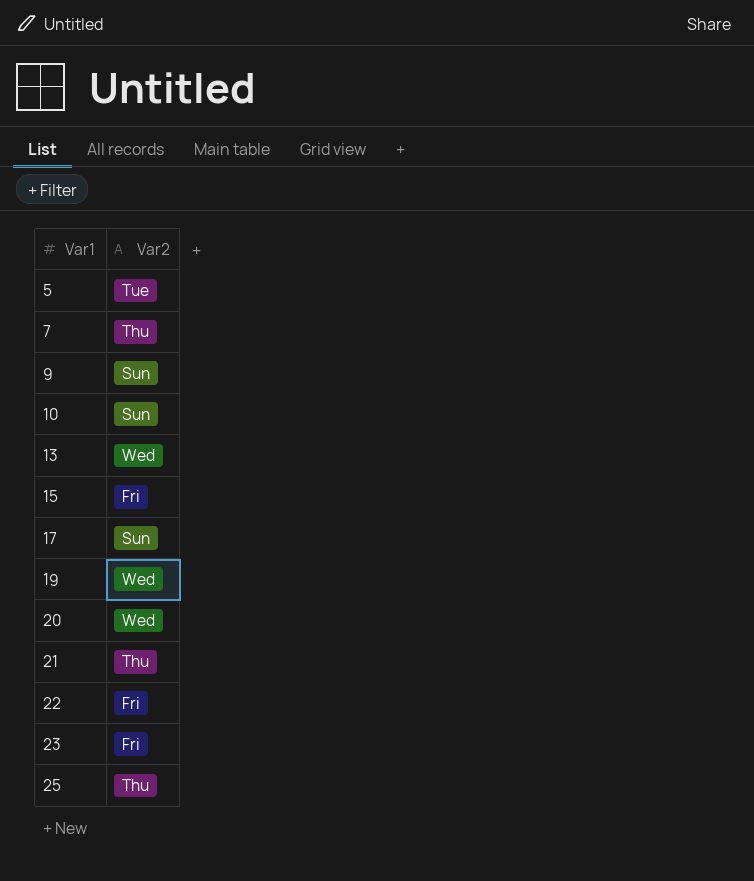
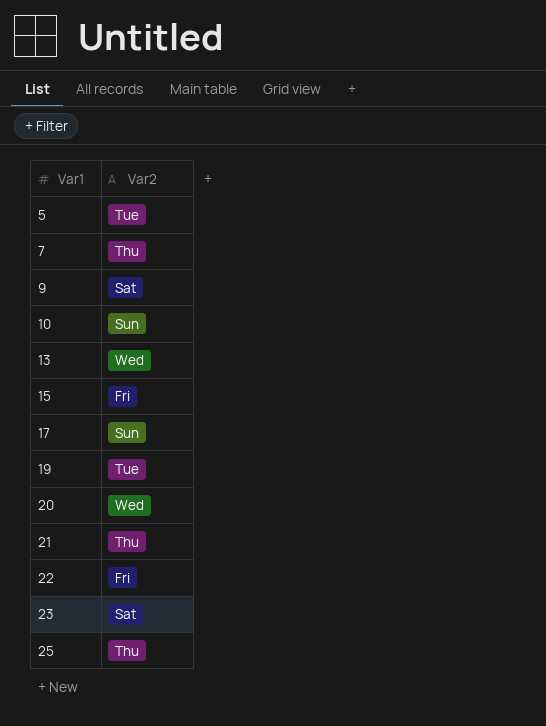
9 | Var2: Sun -> Sat
19 | Var2: Wed -> Tue
23 | Var2: Fri -> Sat

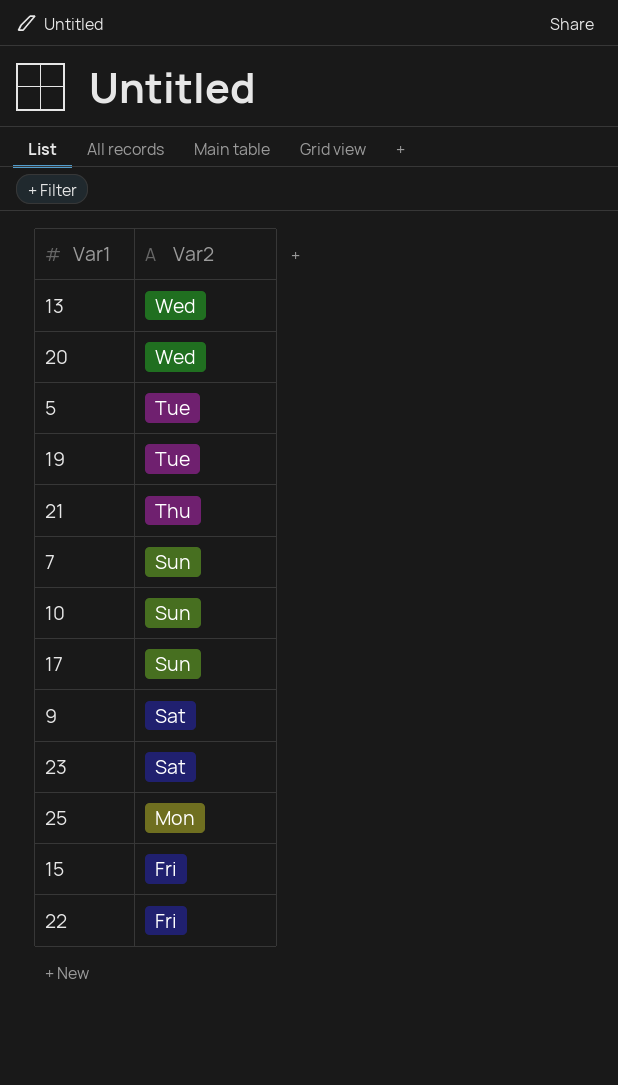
row order: Var1 ascending -> Var2 descending
7 | Var2: Thu -> Sun
25 | Var2: Thu -> Mon

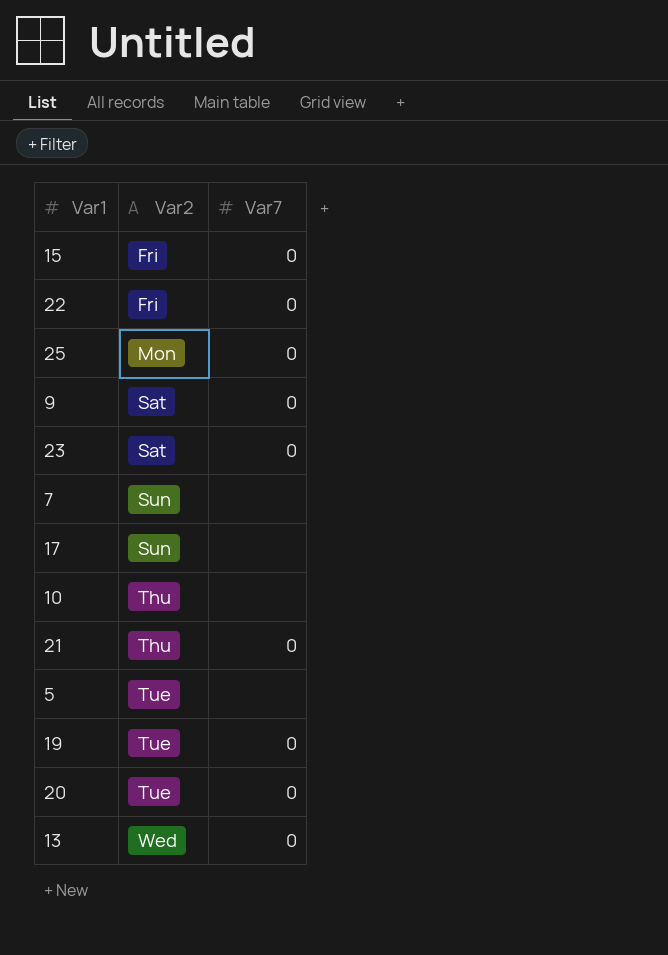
row order: Var2 descending -> Var2 ascending
column Var7 | position: none -> 3
10 | Var2: Sun -> Thu
20 | Var2: Wed -> Tue

